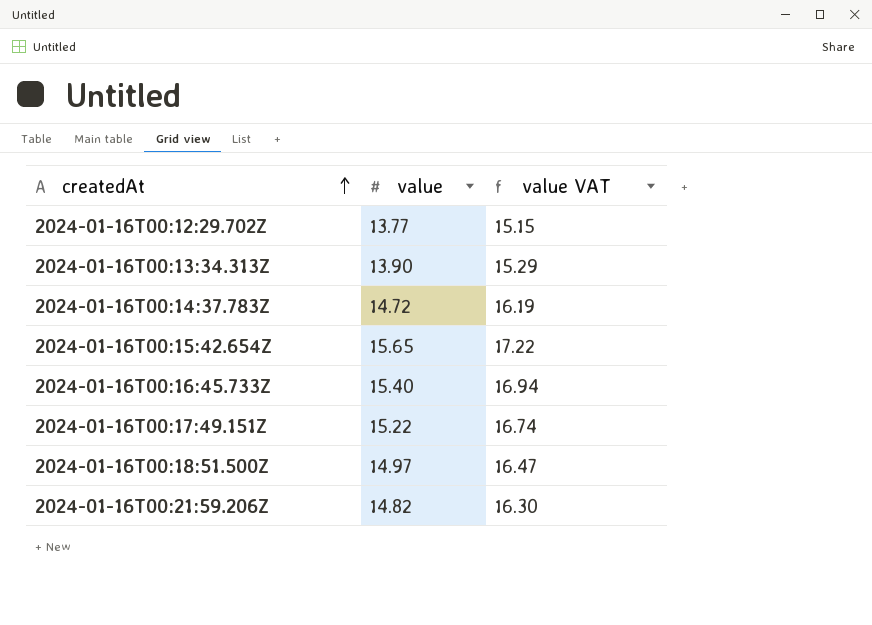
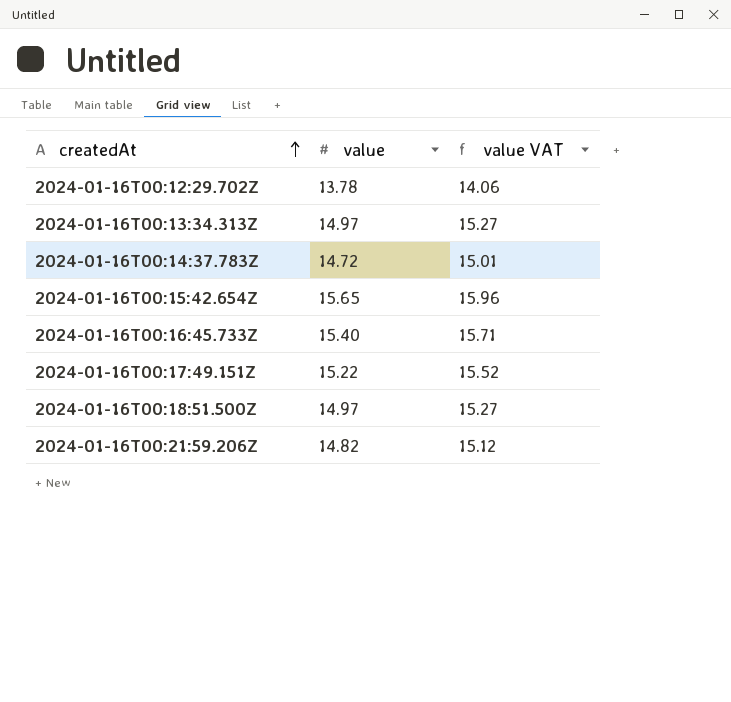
column value VAT | formula: [value] * 1.1 -> [value] * 1.02
2024-01-16T00:12:29.702Z | value: 13.77 -> 13.78
2024-01-16T00:13:34.313Z | value: 13.90 -> 14.97

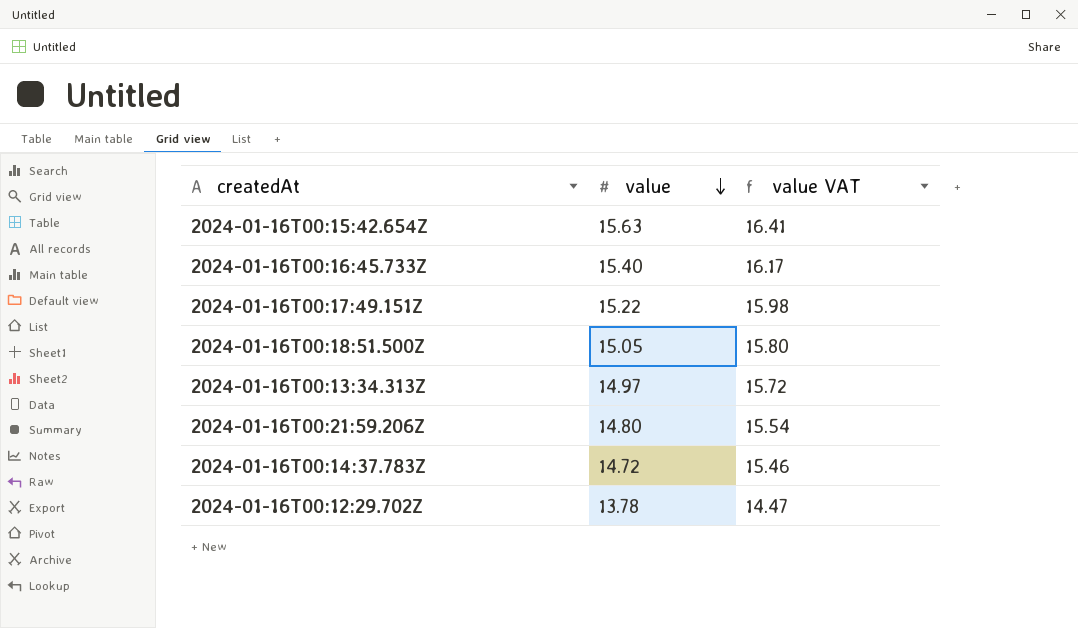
row order: createdAt ascending -> value descending
column value VAT | formula: [value] * 1.02 -> [value] * 1.05
2024-01-16T00:15:42.654Z | value: 15.65 -> 15.63
2024-01-16T00:18:51.500Z | value: 14.97 -> 15.05
2024-01-16T00:21:59.206Z | value: 14.82 -> 14.80

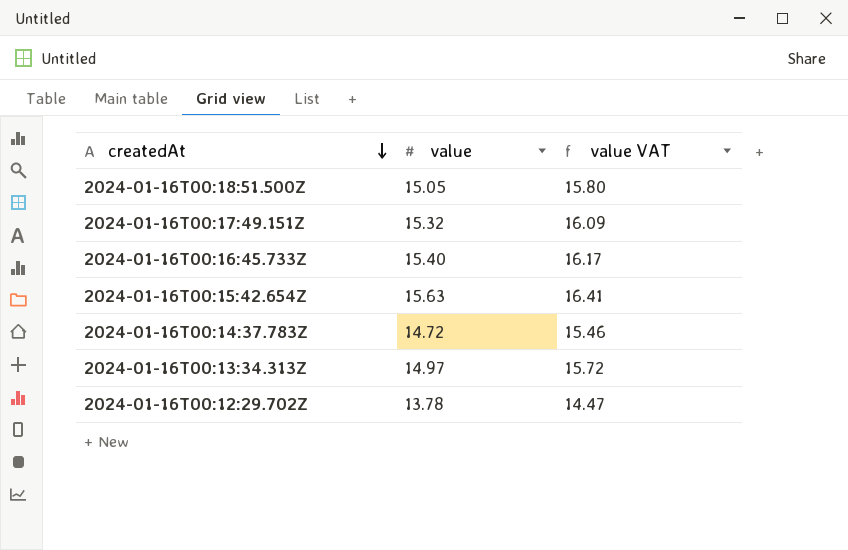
row order: value descending -> createdAt descending
row 2024-01-16T00:21:59.206Z: 14.80 | 15.54 -> none
2024-01-16T00:17:49.151Z | value: 15.22 -> 15.32
2024-01-16T00:17:49.151Z | value VAT: 15.98 -> 16.09

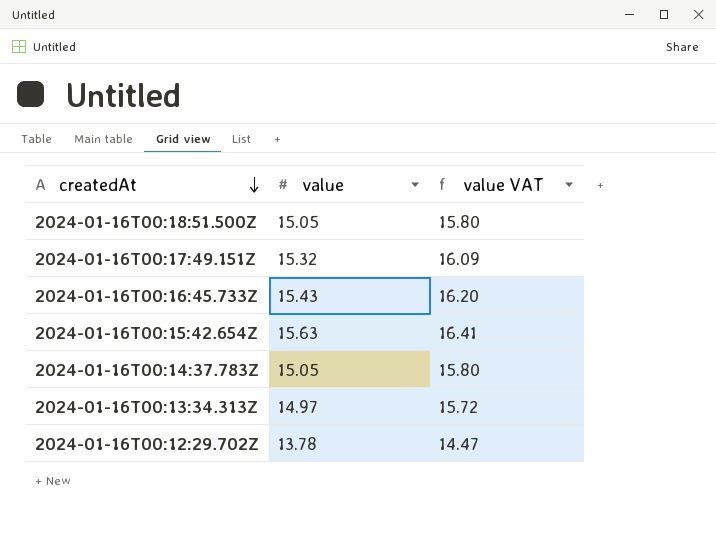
2024-01-16T00:16:45.733Z | value: 15.40 -> 15.43
2024-01-16T00:16:45.733Z | value VAT: 16.17 -> 16.20
2024-01-16T00:14:37.783Z | value: 14.72 -> 15.05
2024-01-16T00:14:37.783Z | value VAT: 15.46 -> 15.80

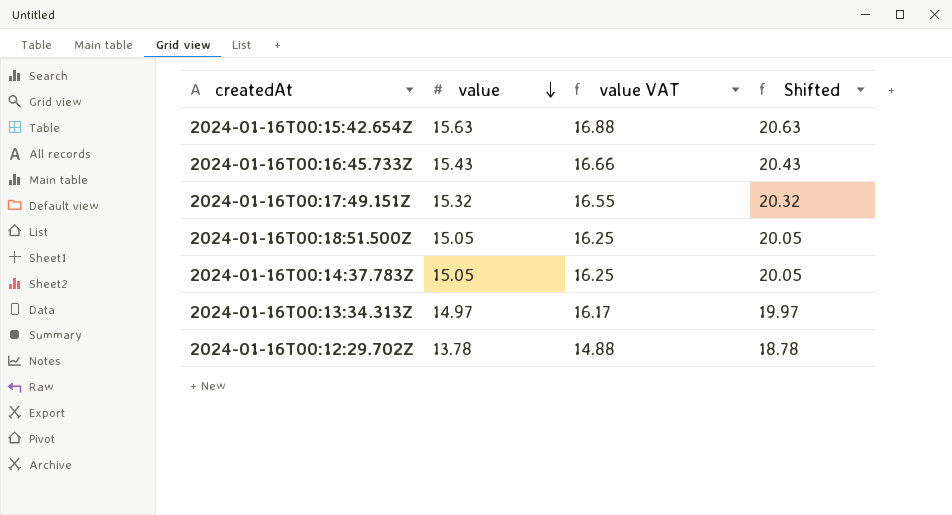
row order: createdAt descending -> value descending
column value VAT | formula: [value] * 1.05 -> [value] * 1.08
column Shifted | formula: none -> [value] + 5

